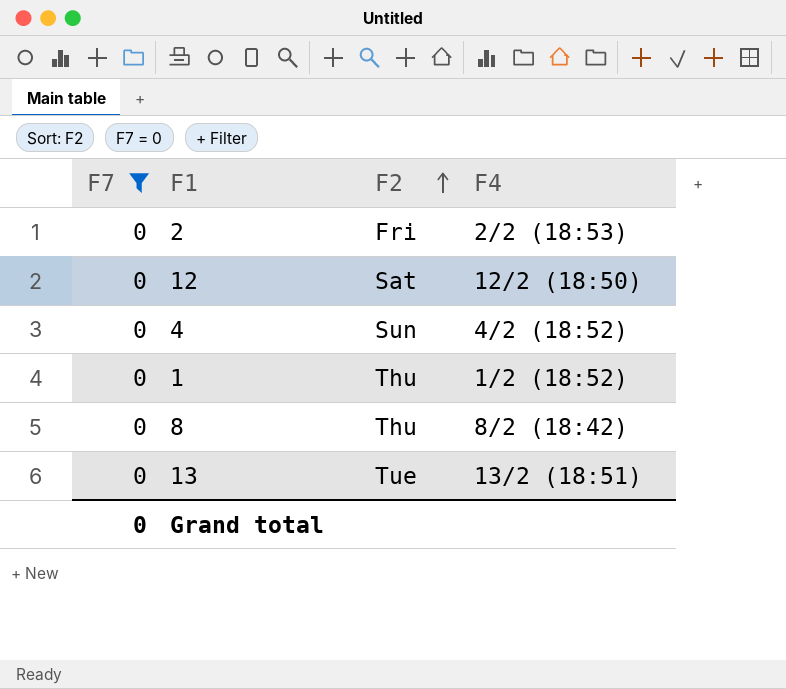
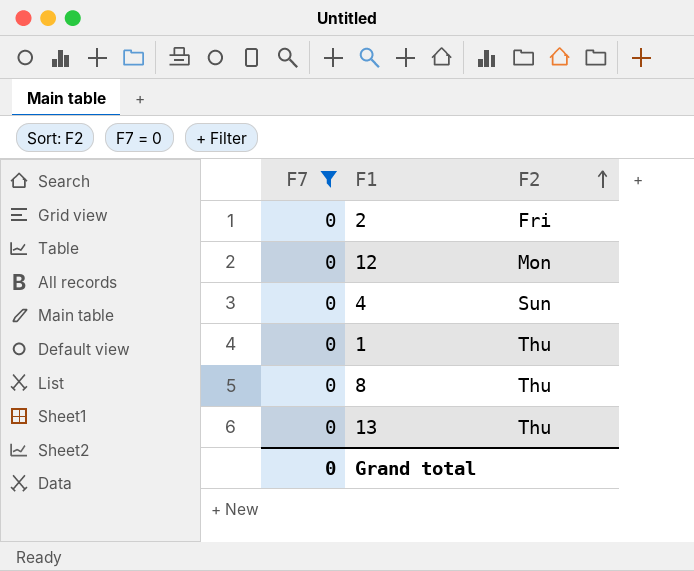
column F4 | position: 4 -> none
12 | F2: Sat -> Mon
13 | F2: Tue -> Thu

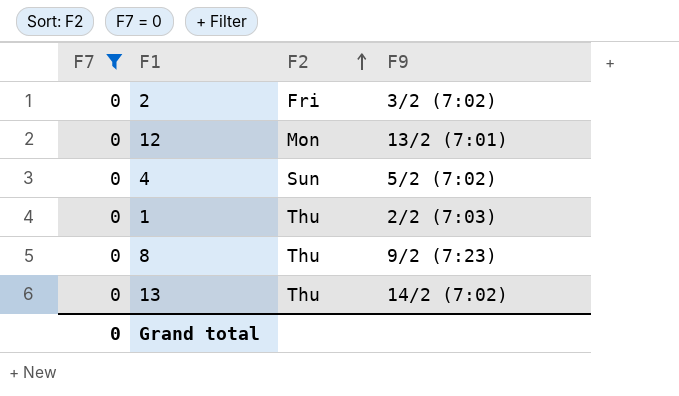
column F9 | position: none -> 4

